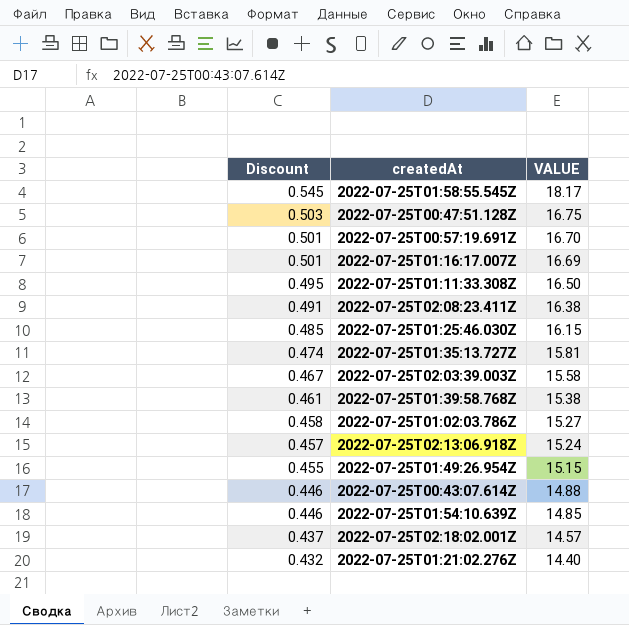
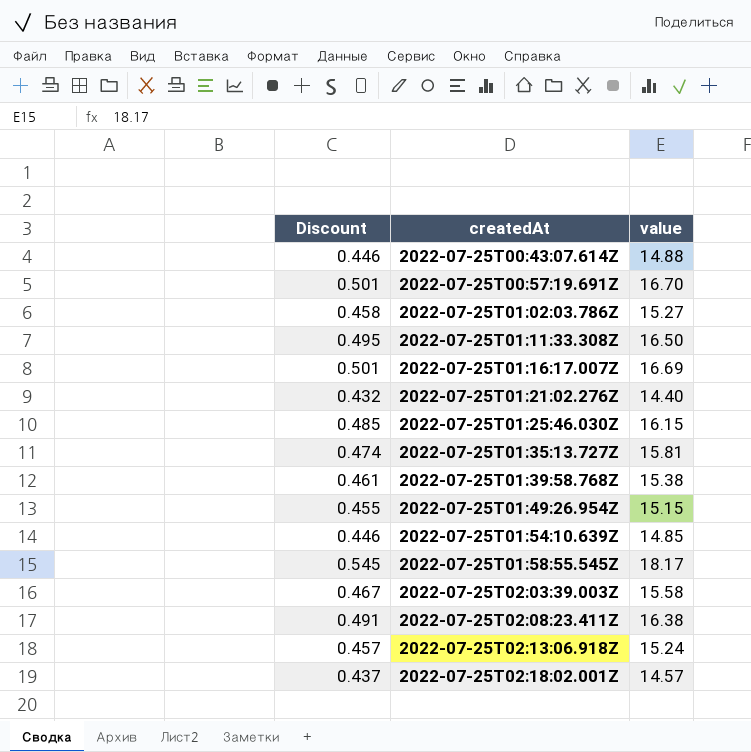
row order: Discount descending -> createdAt ascending
column name: VALUE -> value
row 2022-07-25T00:47:51.128Z: 0.503 | 16.75 -> none

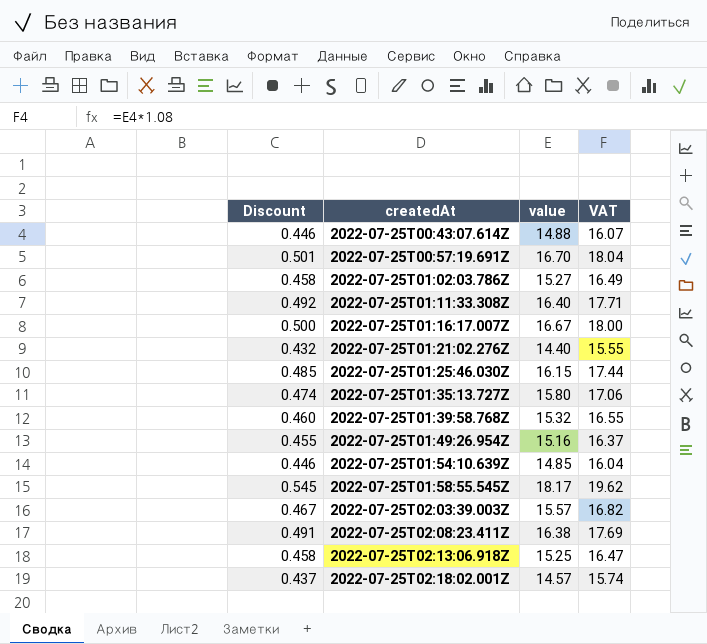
column VAT | formula: none -> [value] * 1.08
2022-07-25T01:11:33.308Z | Discount: 0.495 -> 0.492
2022-07-25T01:11:33.308Z | value: 16.50 -> 16.40
2022-07-25T01:16:17.007Z | Discount: 0.501 -> 0.500
2022-07-25T01:16:17.007Z | value: 16.69 -> 16.67
2022-07-25T01:35:13.727Z | value: 15.81 -> 15.80
2022-07-25T01:39:58.768Z | Discount: 0.461 -> 0.460
2022-07-25T01:39:58.768Z | value: 15.38 -> 15.32
2022-07-25T01:49:26.954Z | value: 15.15 -> 15.16
2022-07-25T02:03:39.003Z | value: 15.58 -> 15.57
2022-07-25T02:13:06.918Z | Discount: 0.457 -> 0.458
2022-07-25T02:13:06.918Z | value: 15.24 -> 15.25

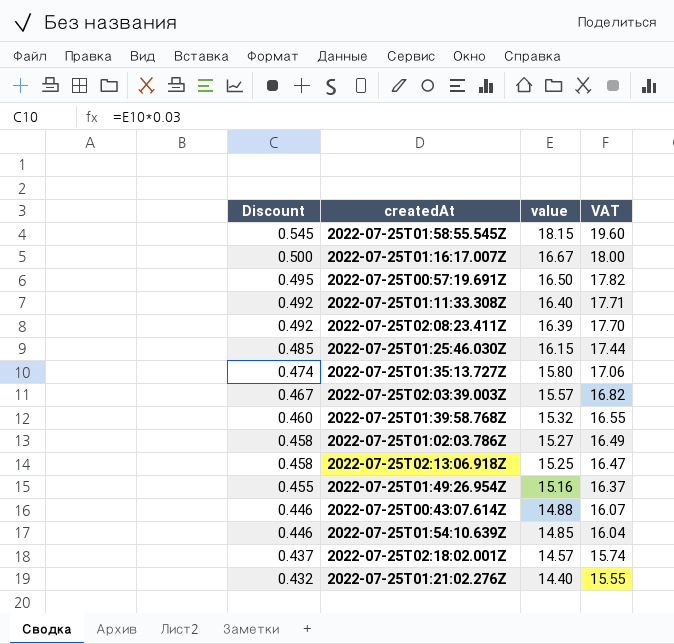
row order: createdAt ascending -> Discount descending
2022-07-25T01:58:55.545Z | value: 18.17 -> 18.15
2022-07-25T01:58:55.545Z | VAT: 19.62 -> 19.60
2022-07-25T00:57:19.691Z | Discount: 0.501 -> 0.495
2022-07-25T00:57:19.691Z | value: 16.70 -> 16.50
2022-07-25T00:57:19.691Z | VAT: 18.04 -> 17.82
2022-07-25T02:08:23.411Z | Discount: 0.491 -> 0.492
2022-07-25T02:08:23.411Z | value: 16.38 -> 16.39
2022-07-25T02:08:23.411Z | VAT: 17.69 -> 17.70

